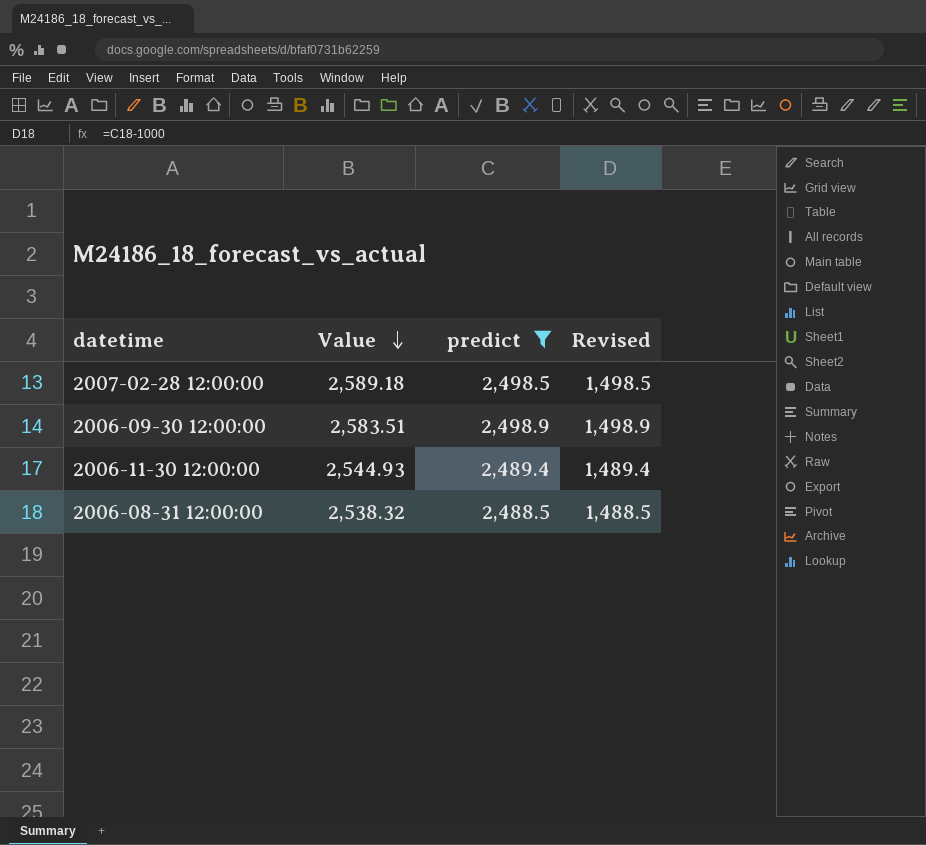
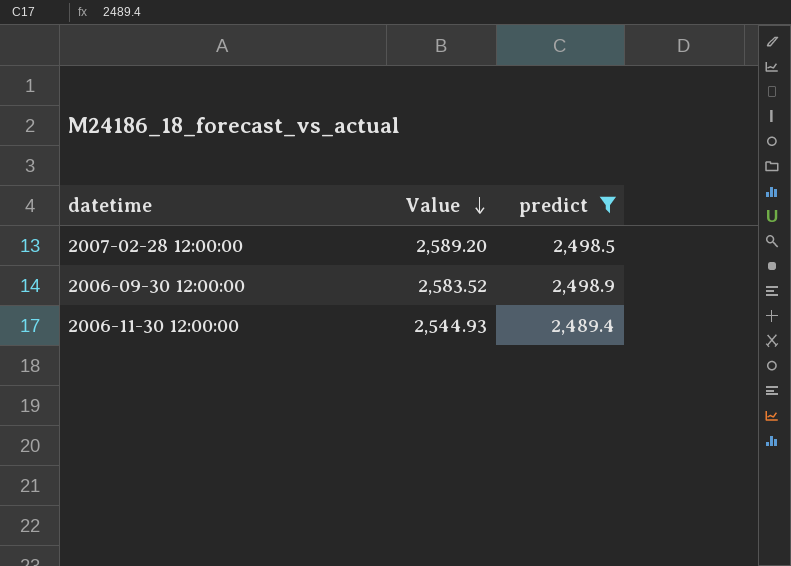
column Revised | formula: [predict] - 1000 -> none
row 2006-08-31 12:00:00: 2,538.32 | 2,488.5 | 1,488.5 -> none
2007-02-28 12:00:00 | Value: 2,589.18 -> 2,589.20
2006-09-30 12:00:00 | Value: 2,583.51 -> 2,583.52

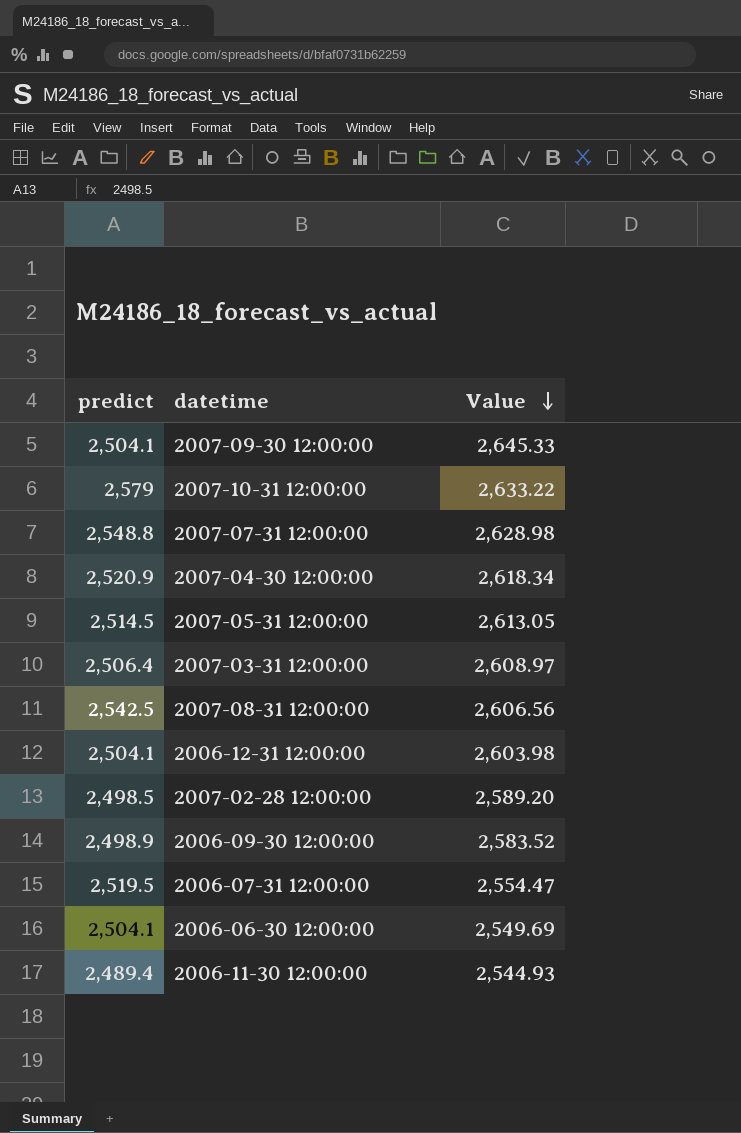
filter: predict <= 2,498.9 -> none
column predict | position: 3 -> 1

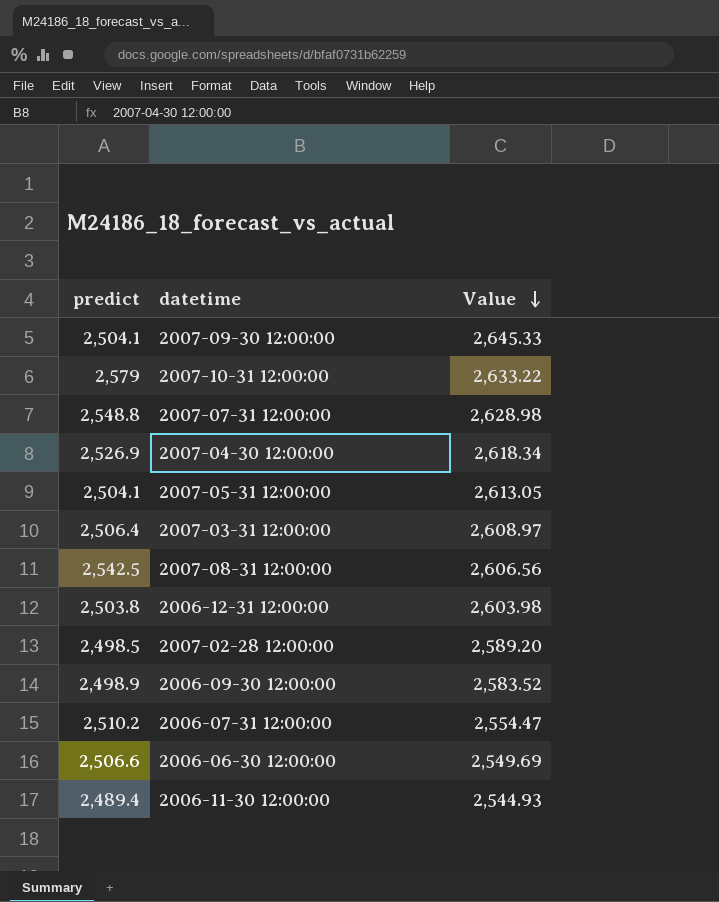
2007-04-30 12:00:00 | predict: 2,520.9 -> 2,526.9
2007-05-31 12:00:00 | predict: 2,514.5 -> 2,504.1
2006-12-31 12:00:00 | predict: 2,504.1 -> 2,503.8
2006-07-31 12:00:00 | predict: 2,519.5 -> 2,510.2
2006-06-30 12:00:00 | predict: 2,504.1 -> 2,506.6

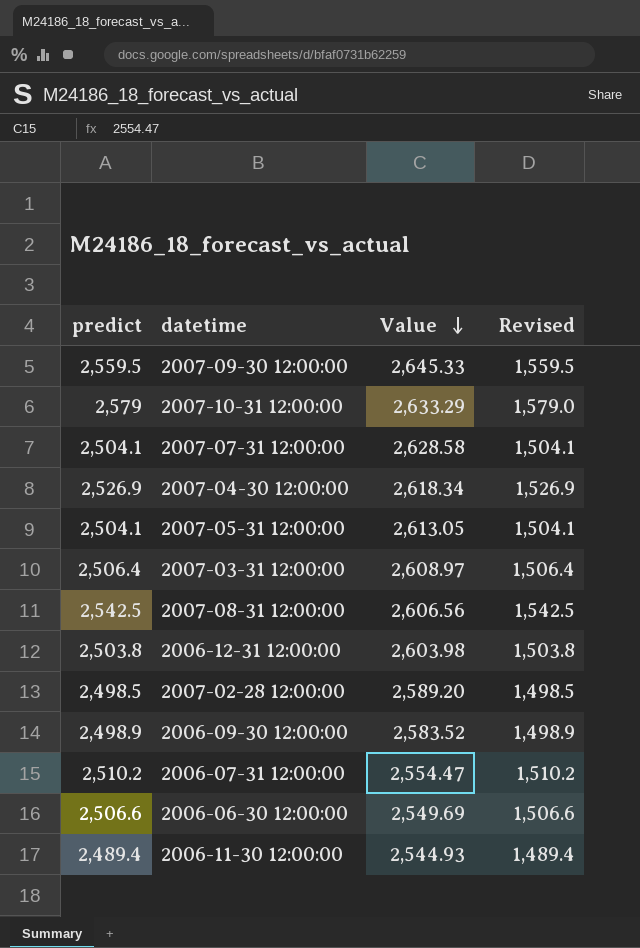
column Revised | formula: none -> [predict] - 1000
2007-09-30 12:00:00 | predict: 2,504.1 -> 2,559.5
2007-10-31 12:00:00 | Value: 2,633.22 -> 2,633.29
2007-07-31 12:00:00 | predict: 2,548.8 -> 2,504.1
2007-07-31 12:00:00 | Value: 2,628.98 -> 2,628.58

